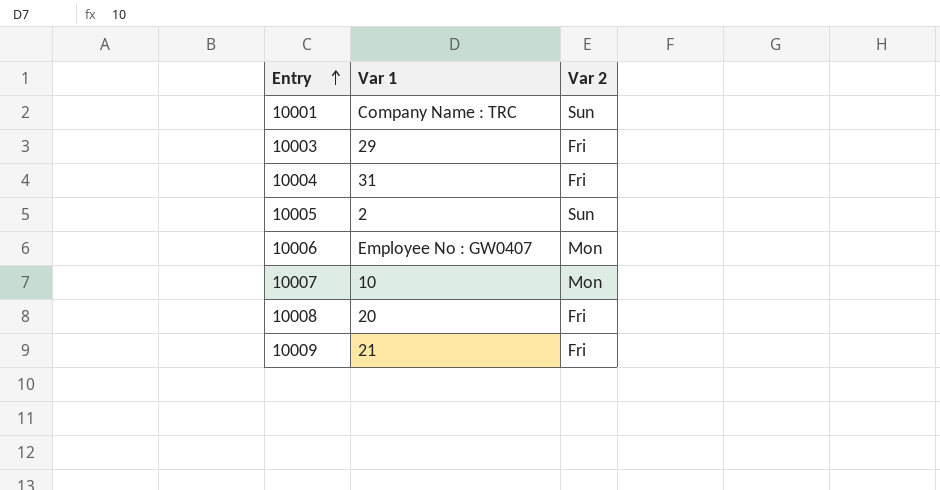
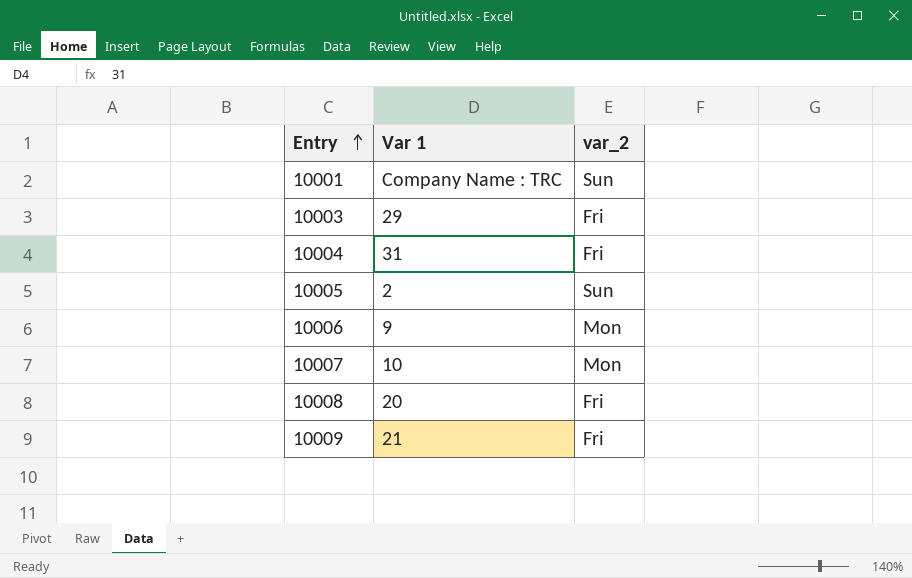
column name: Var 2 -> var_2
10006 | Var 1: Employee No : GW0407 -> 9

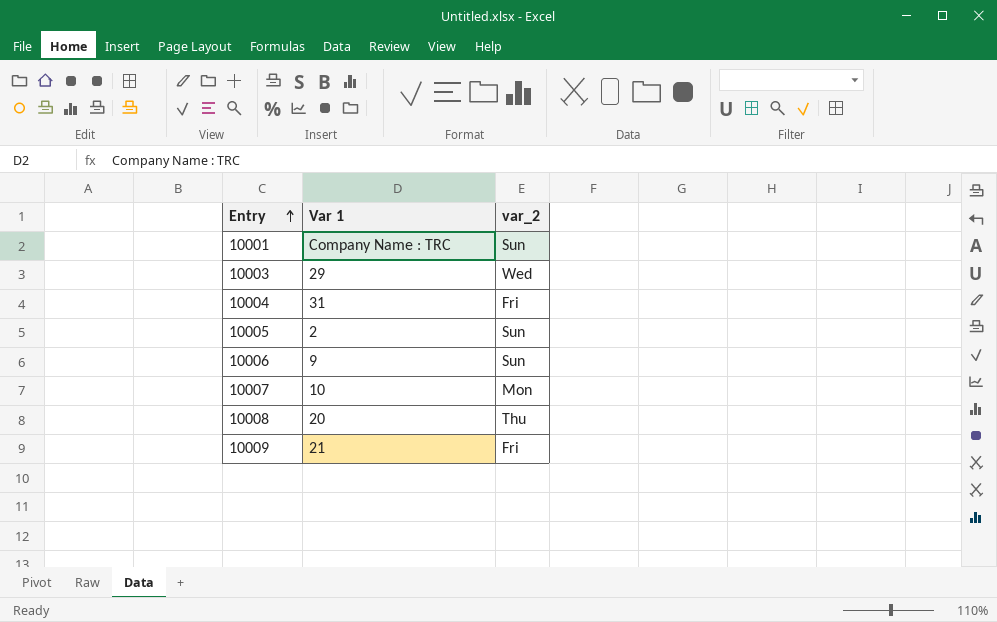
10003 | var_2: Fri -> Wed
10006 | var_2: Mon -> Sun
10008 | var_2: Fri -> Thu

